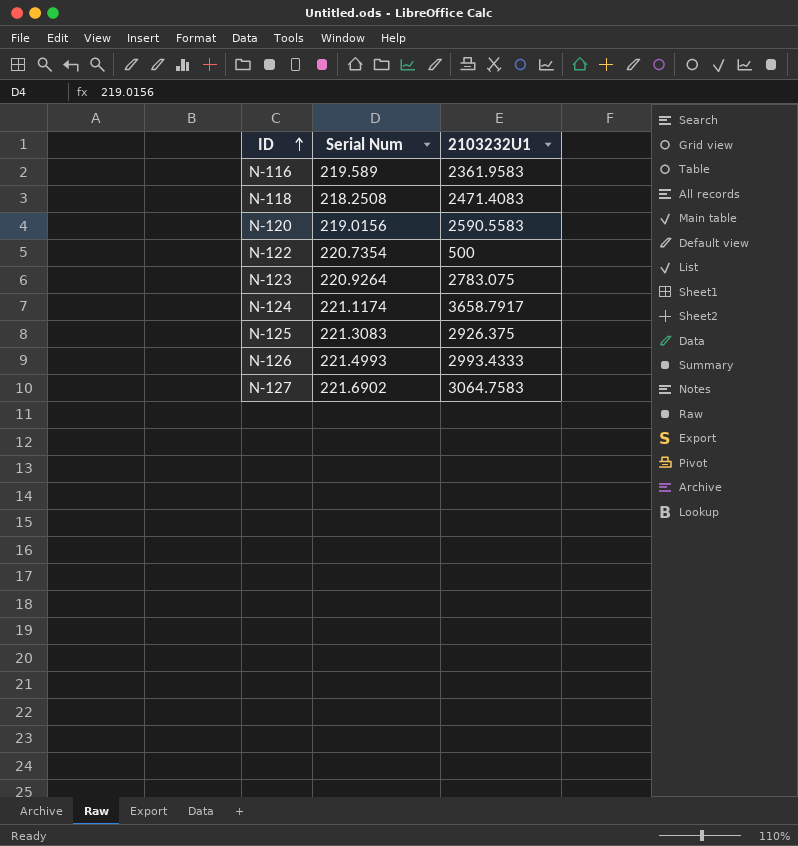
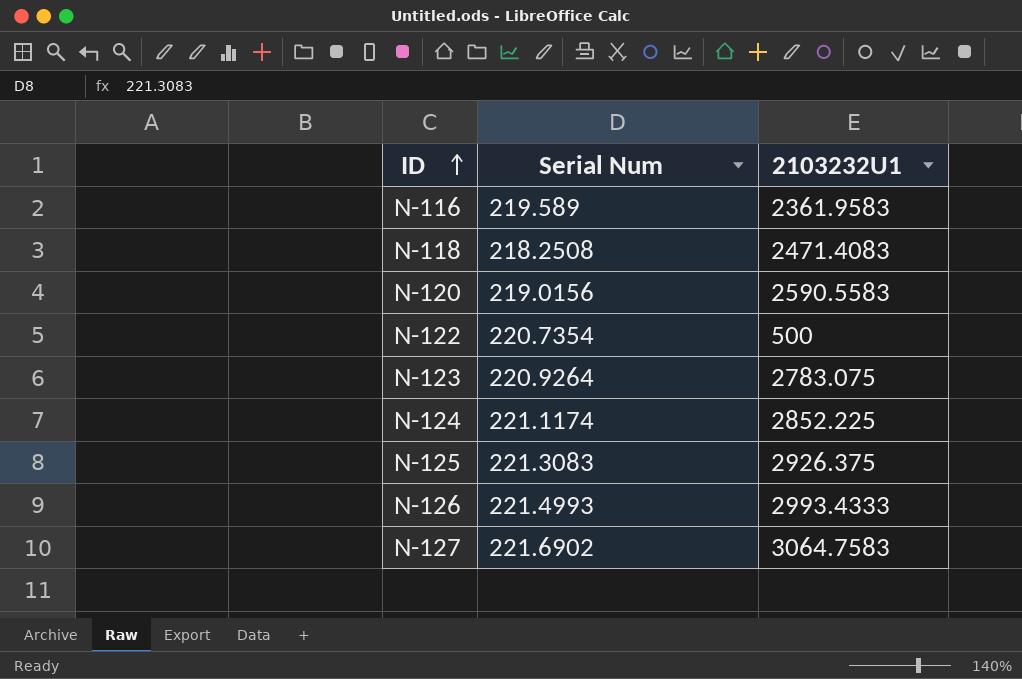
N-124 | 2103232U1: 3658.7917 -> 2852.225

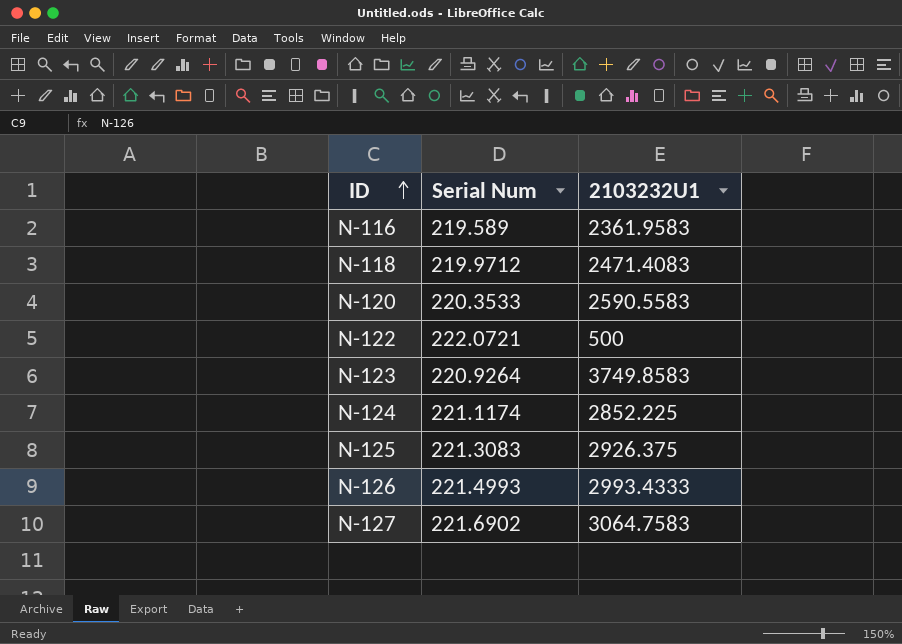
N-118 | Serial Num: 218.2508 -> 219.9712
N-120 | Serial Num: 219.0156 -> 220.3533
N-122 | Serial Num: 220.7354 -> 222.0721
N-123 | 2103232U1: 2783.075 -> 3749.8583

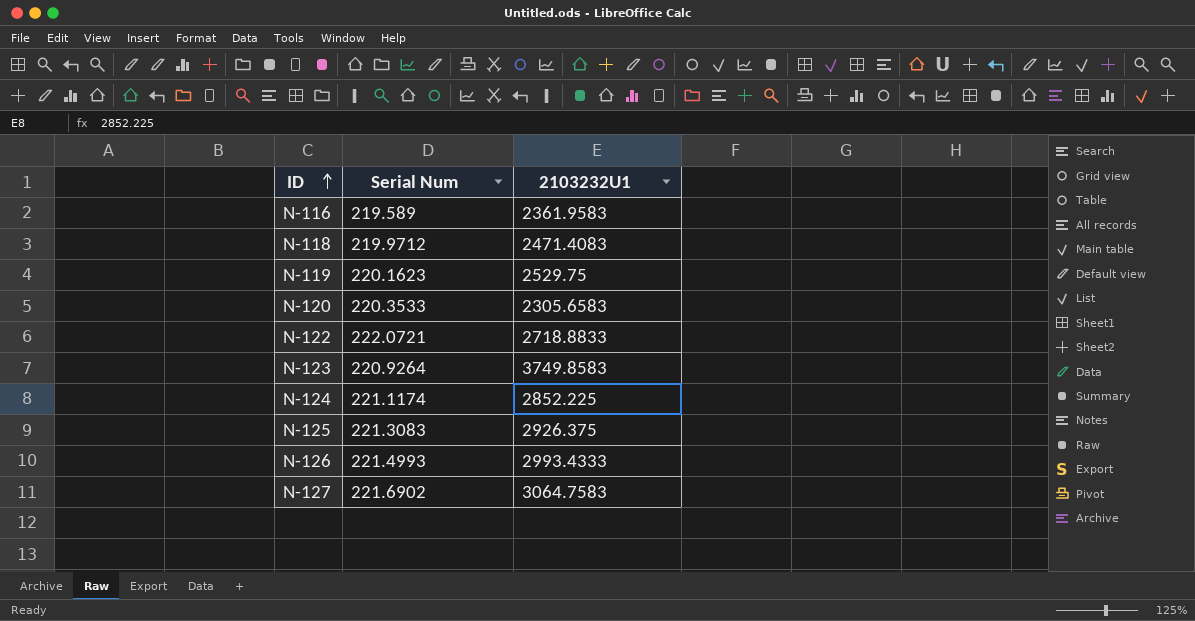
row N-119: none -> 220.1623 | 2529.75
N-120 | 2103232U1: 2590.5583 -> 2305.6583
N-122 | 2103232U1: 500 -> 2718.8833

